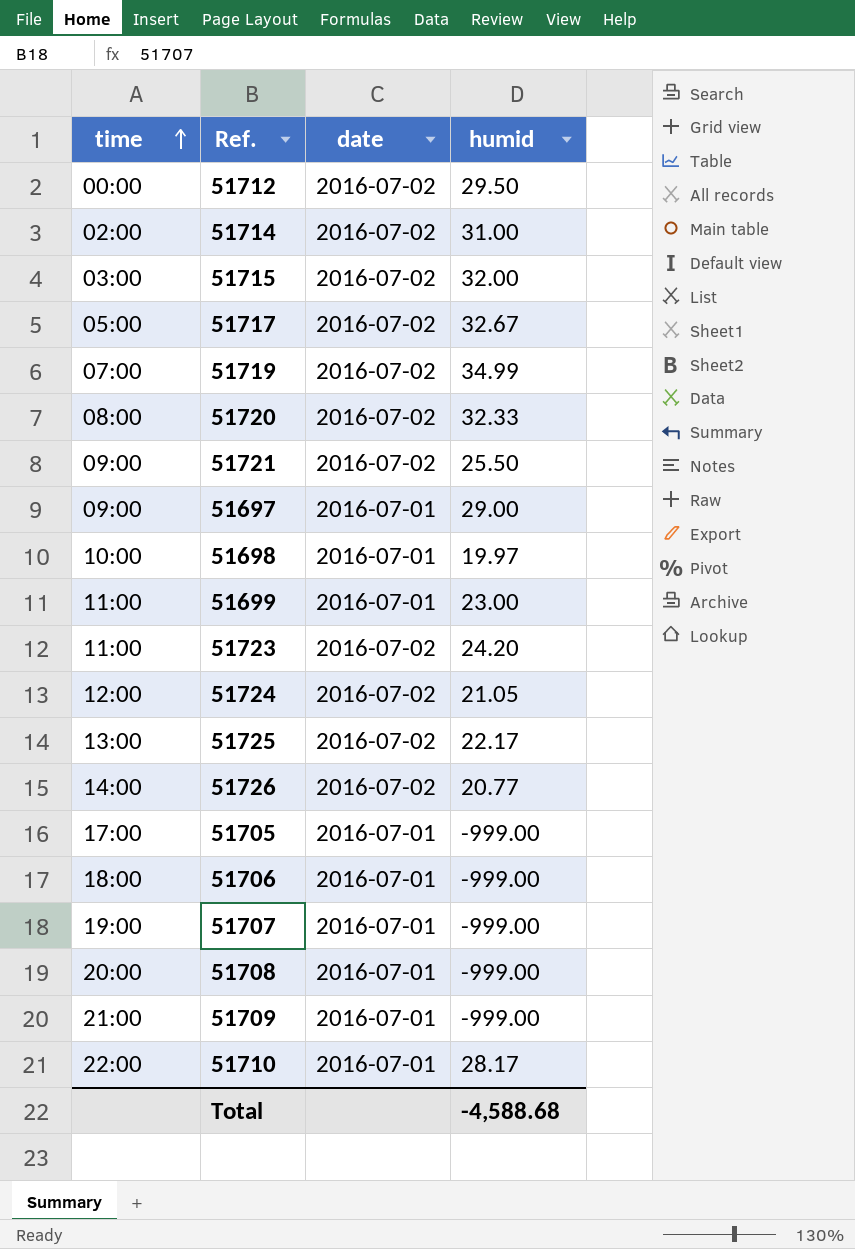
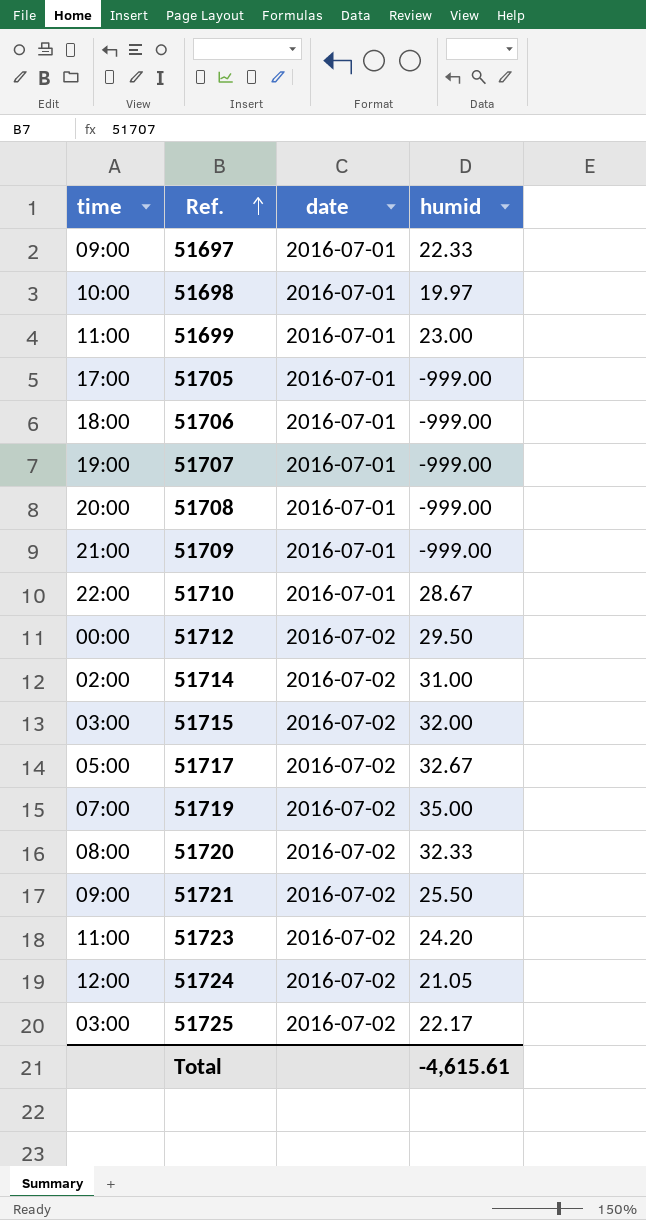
row order: time ascending -> Ref. ascending
row 51726: 14:00 | 2016-07-02 | 20.77 -> none
51697 | humid: 29.00 -> 22.33
51710 | humid: 28.17 -> 28.67
51719 | humid: 34.99 -> 35.00
51725 | time: 13:00 -> 03:00
Total | humid: -4,588.68 -> -4,615.61

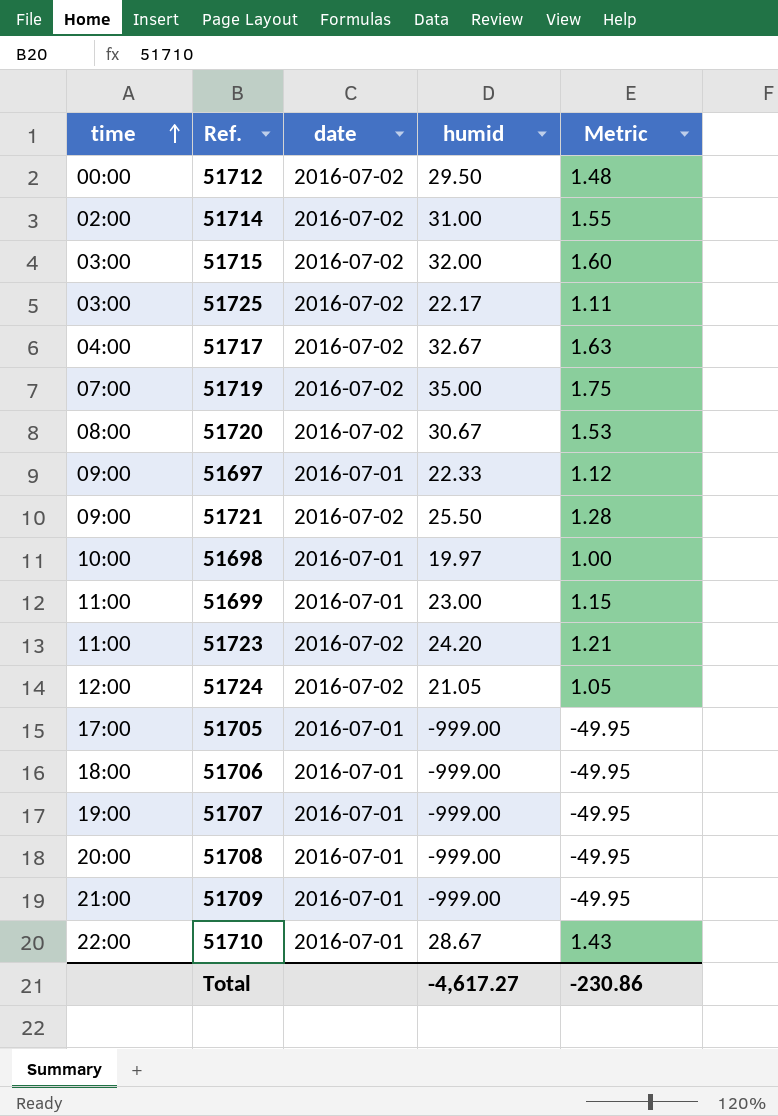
row order: Ref. ascending -> time ascending
column Metric | formula: none -> [humid] * 0.05
51717 | time: 05:00 -> 04:00
51720 | humid: 32.33 -> 30.67
Total | humid: -4,615.61 -> -4,617.27

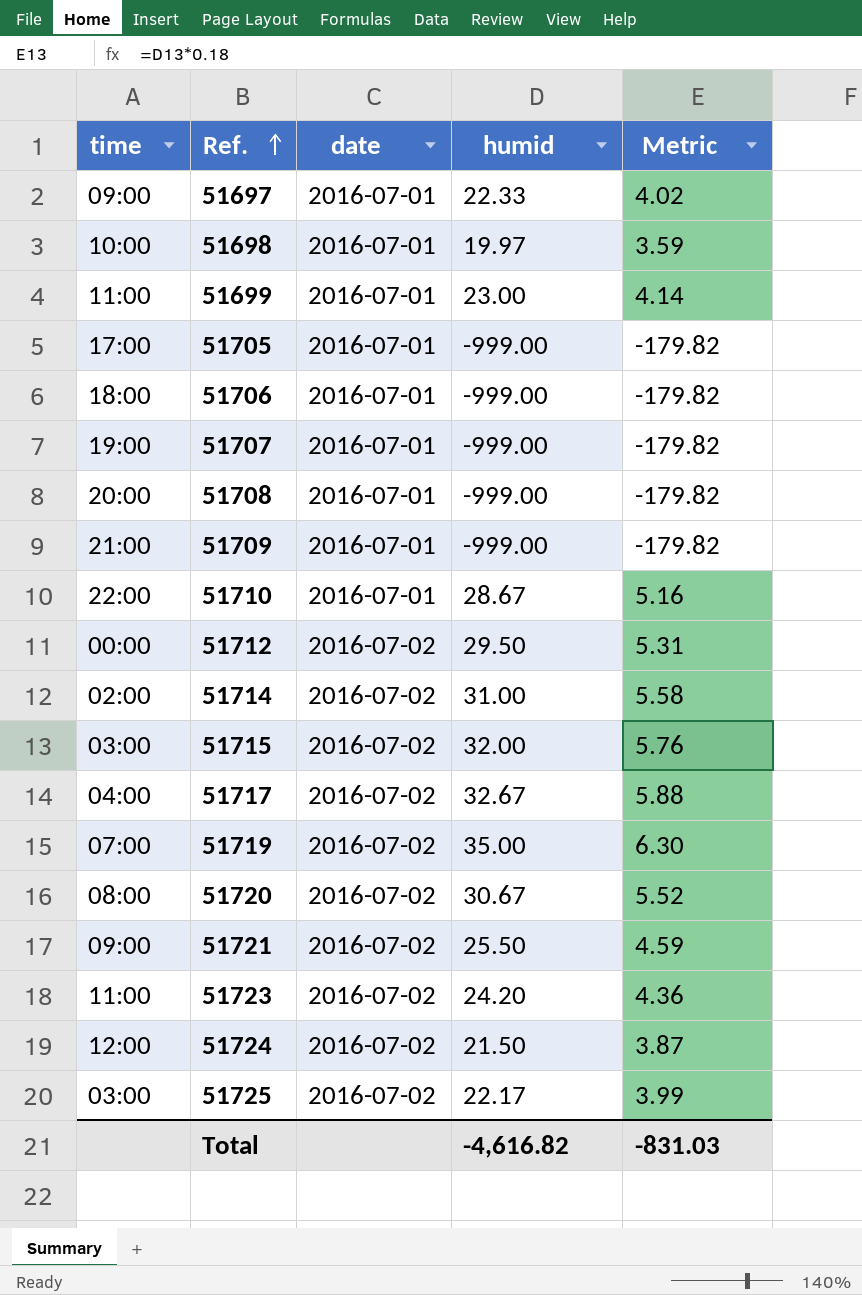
row order: time ascending -> Ref. ascending
column Metric | formula: [humid] * 0.05 -> [humid] * 0.18
51724 | humid: 21.05 -> 21.50
Total | humid: -4,617.27 -> -4,616.82
Total | Metric: -230.86 -> -831.03

